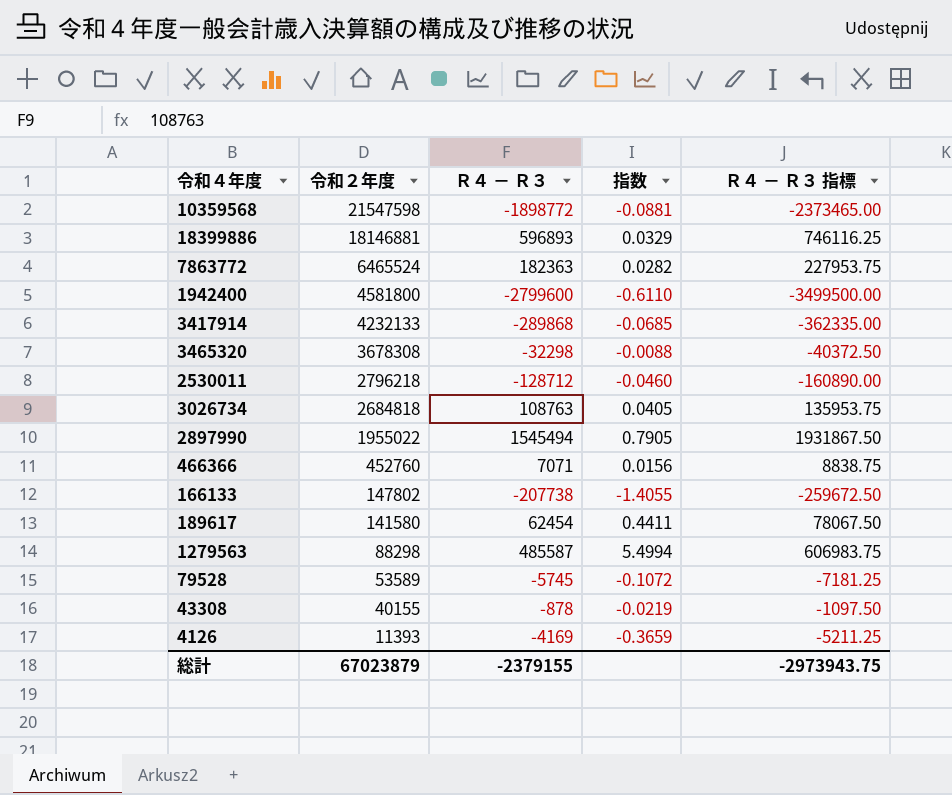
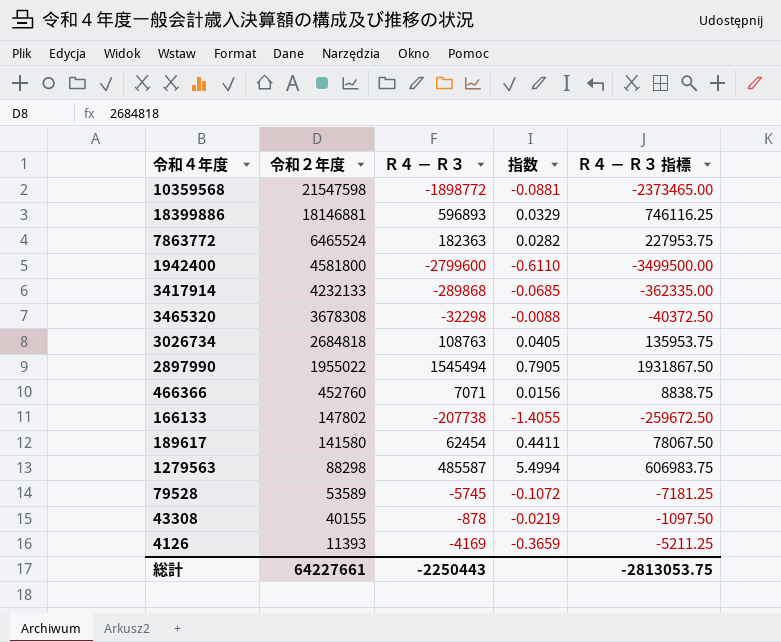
row 2530011: 2796218 | -128712 | -0.0460 | -160890.00 -> none
総計 | 令和２年度: 67023879 -> 64227661
総計 | Ｒ４ － Ｒ３: -2379155 -> -2250443
総計 | Ｒ４ － Ｒ３ 指標: -2973943.75 -> -2813053.75

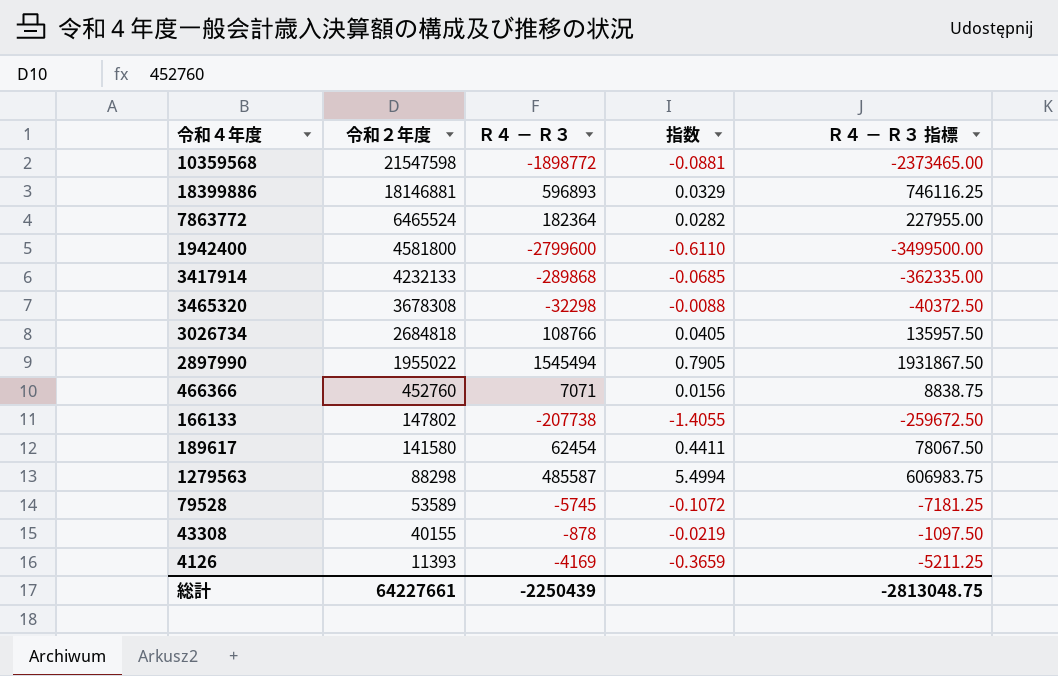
7863772 | Ｒ４ － Ｒ３: 182363 -> 182364
7863772 | Ｒ４ － Ｒ３ 指標: 227953.75 -> 227955.00
3026734 | Ｒ４ － Ｒ３: 108763 -> 108766
3026734 | Ｒ４ － Ｒ３ 指標: 135953.75 -> 135957.50
総計 | Ｒ４ － Ｒ３: -2250443 -> -2250439
総計 | Ｒ４ － Ｒ３ 指標: -2813053.75 -> -2813048.75

